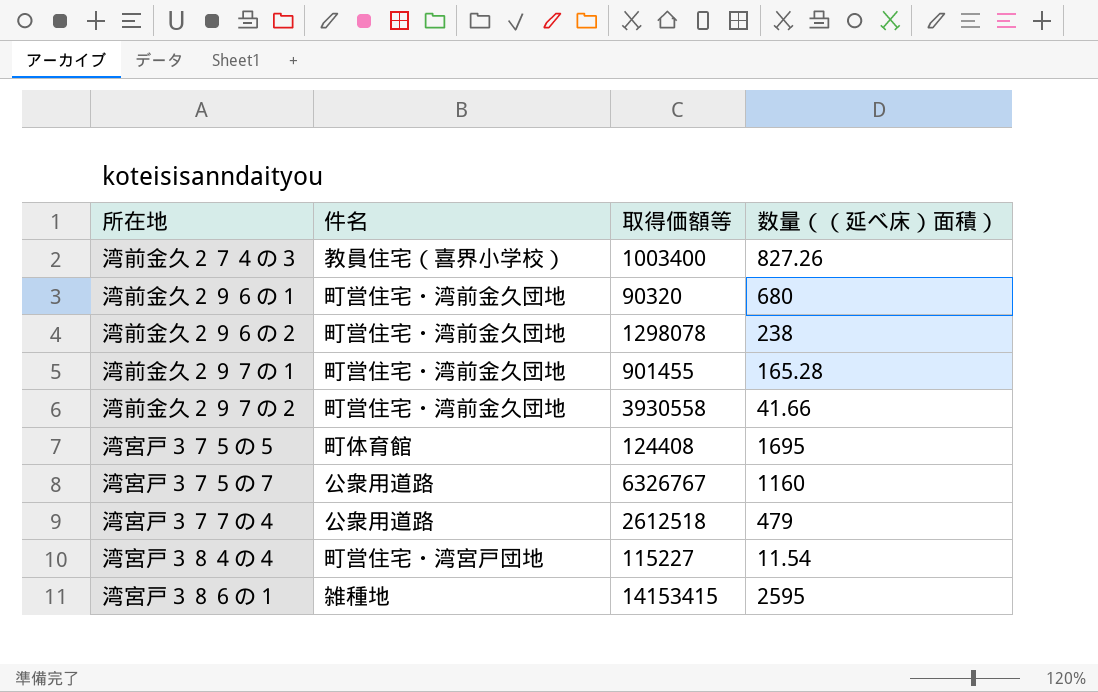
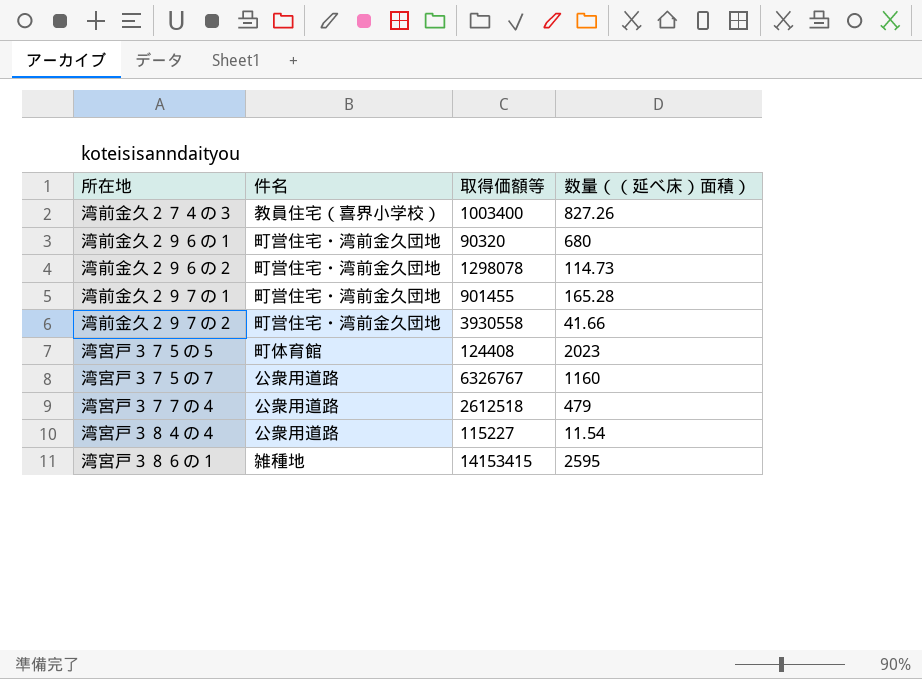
湾前金久２９６の２ | 数量（（延べ床）面積）: 238 -> 114.73
湾宮戸３７５の５ | 数量（（延べ床）面積）: 1695 -> 2023
湾宮戸３８４の４ | 件名: 町営住宅・湾宮戸団地 -> 公衆用道路

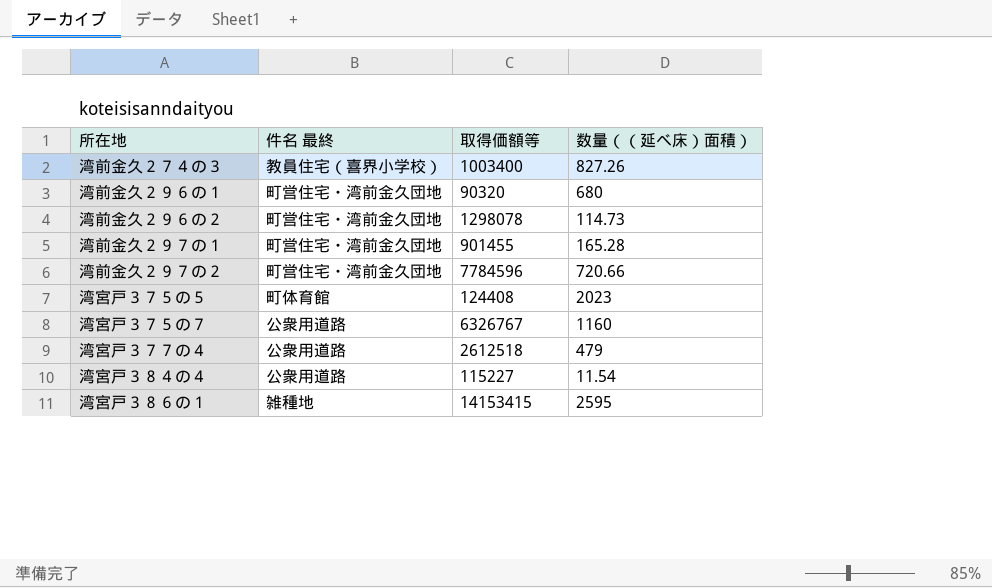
column name: 件名 -> 件名 最終
湾前金久２９７の２ | 取得価額等: 3930558 -> 7784596
湾前金久２９７の２ | 数量（（延べ床）面積）: 41.66 -> 720.66

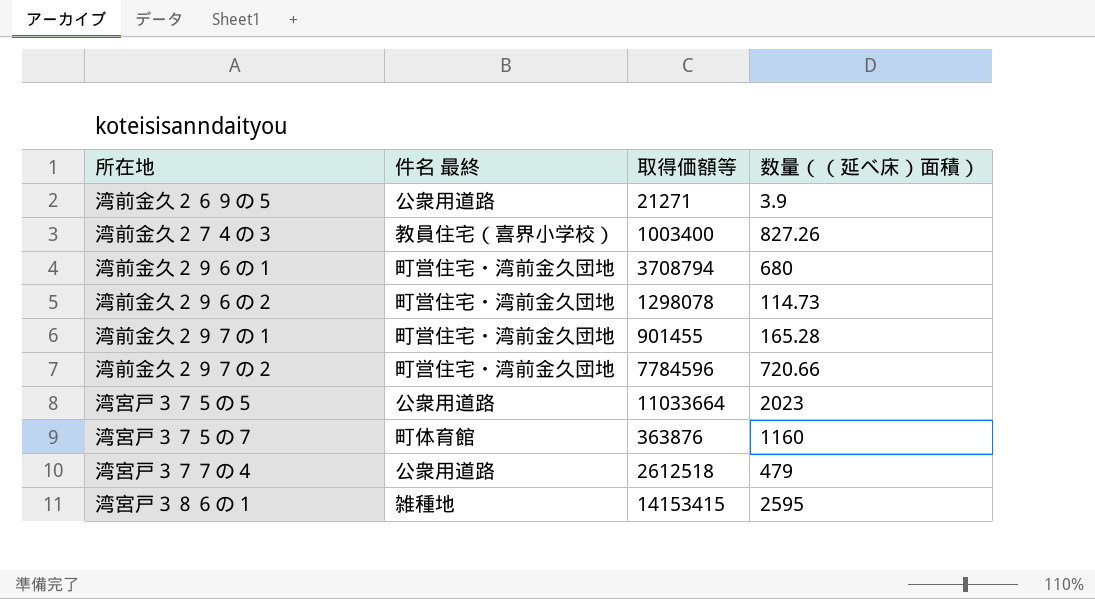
row 湾宮戸３８４の４: 公衆用道路 | 115227 | 11.54 -> none
row 湾前金久２６９の５: none -> 公衆用道路 | 21271 | 3.9
湾前金久２９６の１ | 取得価額等: 90320 -> 3708794
湾宮戸３７５の５ | 件名 最終: 町体育館 -> 公衆用道路
湾宮戸３７５の５ | 取得価額等: 124408 -> 11033664
湾宮戸３７５の７ | 件名 最終: 公衆用道路 -> 町体育館
湾宮戸３７５の７ | 取得価額等: 6326767 -> 363876

